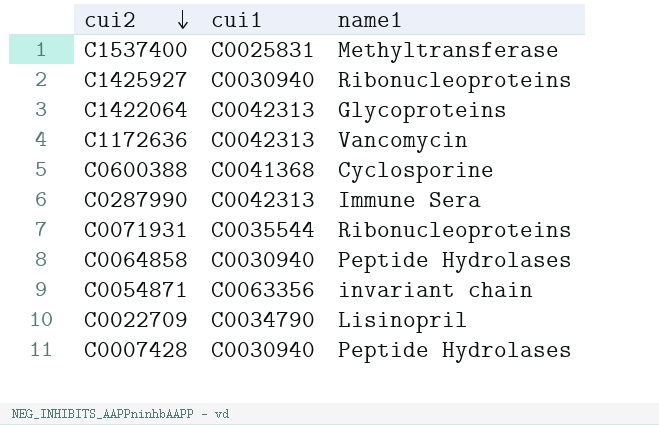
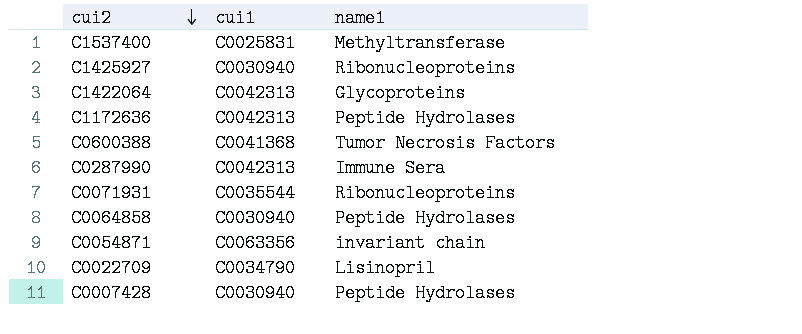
C1172636 | name1: Vancomycin -> Peptide Hydrolases
C0600388 | name1: Cyclosporine -> Tumor Necrosis Factors

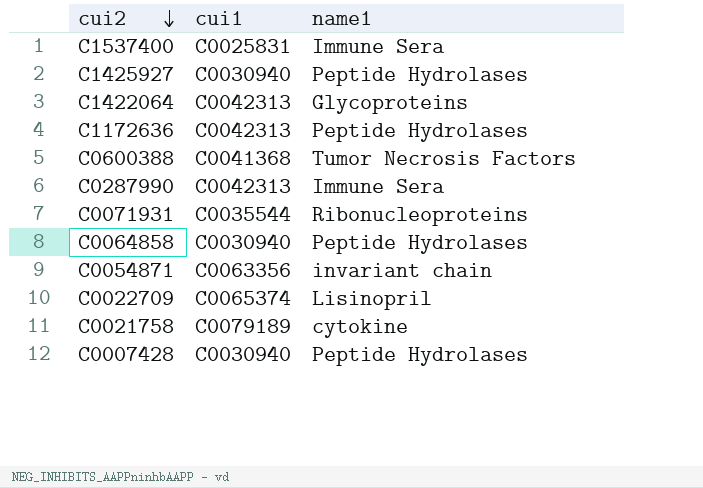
C1537400 | name1: Methyltransferase -> Immune Sera
C1425927 | name1: Ribonucleoproteins -> Peptide Hydrolases
C0022709 | cui1: C0034790 -> C0065374
row C0021758: none -> C0079189 | cytokine

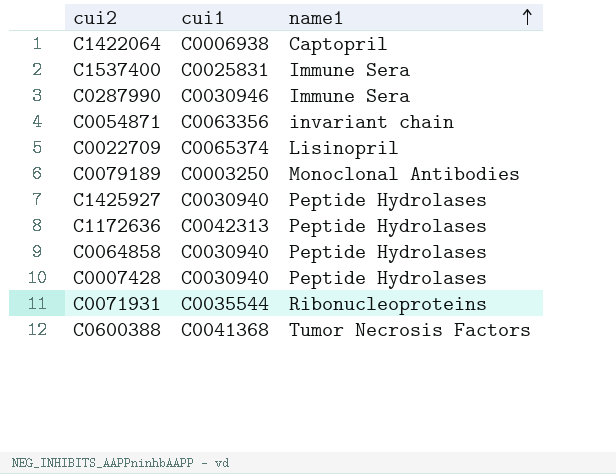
row order: cui2 descending -> name1 ascending
row C0021758: C0079189 | cytokine -> none
C1422064 | cui1: C0042313 -> C0006938
C1422064 | name1: Glycoproteins -> Captopril
C0287990 | cui1: C0042313 -> C0030946
row C0079189: none -> C0003250 | Monoclonal Antibodies

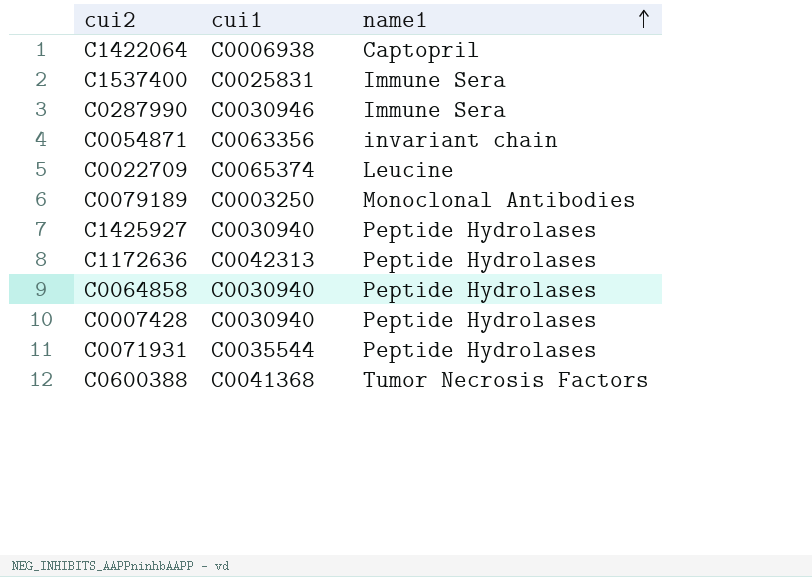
C0022709 | name1: Lisinopril -> Leucine
C0071931 | name1: Ribonucleoproteins -> Peptide Hydrolases

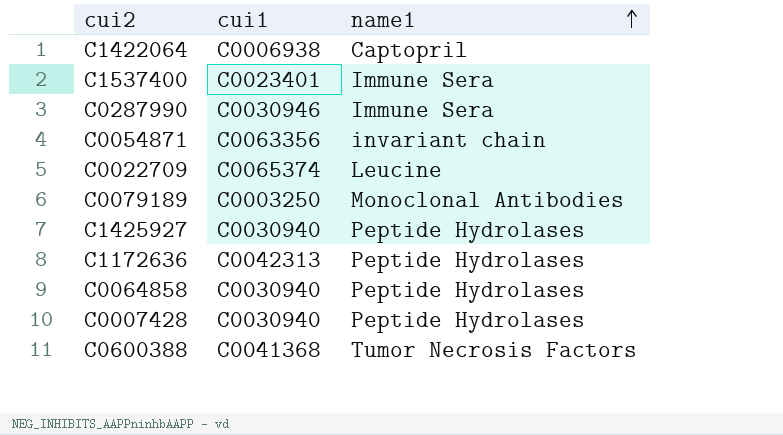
row C0071931: C0035544 | Peptide Hydrolases -> none
C1537400 | cui1: C0025831 -> C0023401

